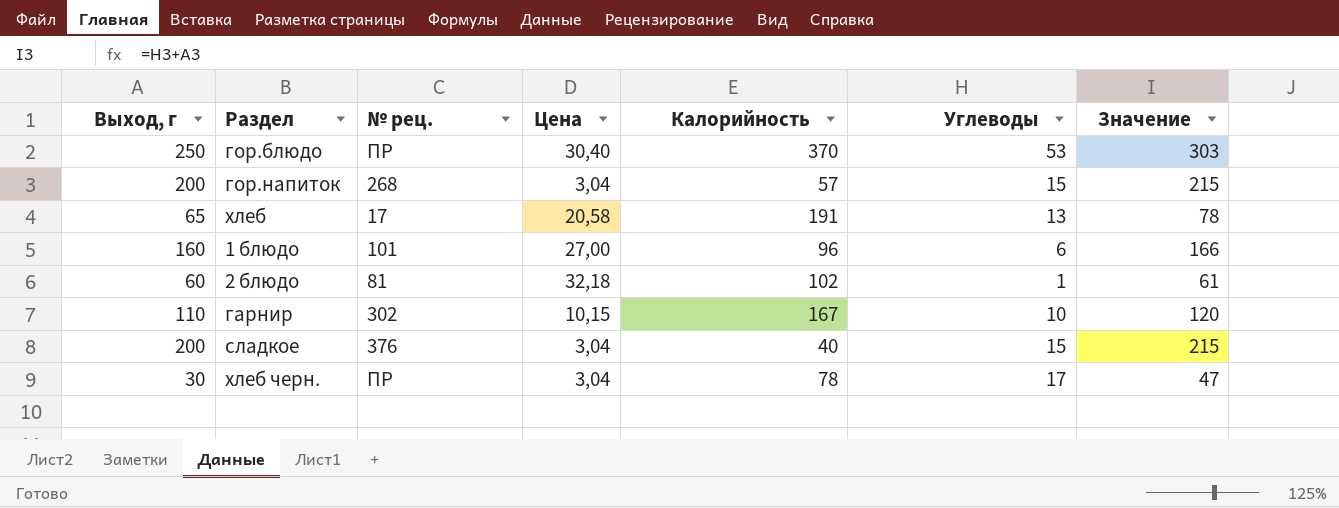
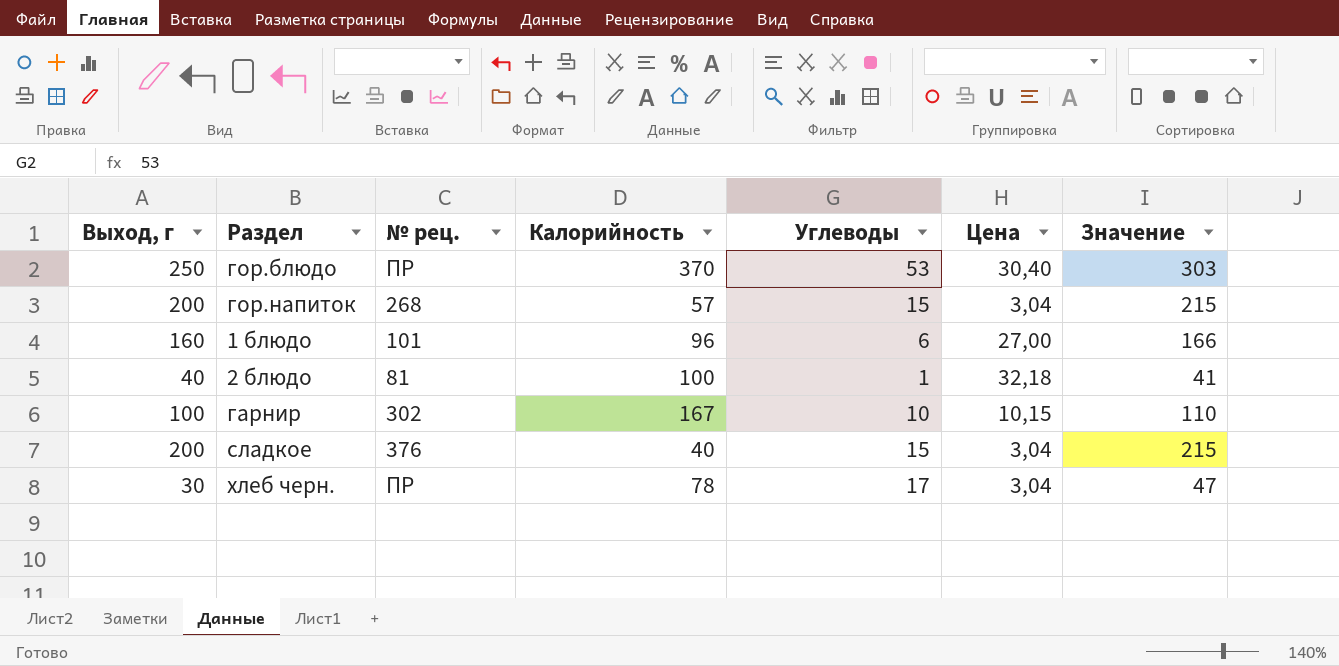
column Цена | position: 4 -> 6
row хлеб: 65 | 17 | 20,58 | 191 | 13 | 78 -> none
2 блюдо | Выход, г: 60 -> 40
2 блюдо | Калорийность: 102 -> 100
2 блюдо | Значение: 61 -> 41
гарнир | Выход, г: 110 -> 100
гарнир | Значение: 120 -> 110

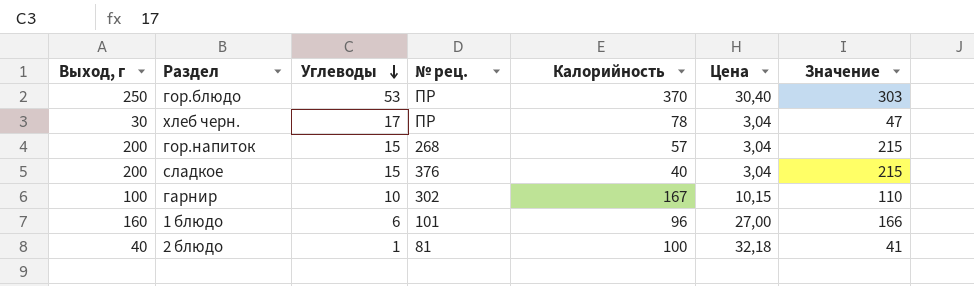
row order: none -> Углеводы descending
column Углеводы | position: 5 -> 3

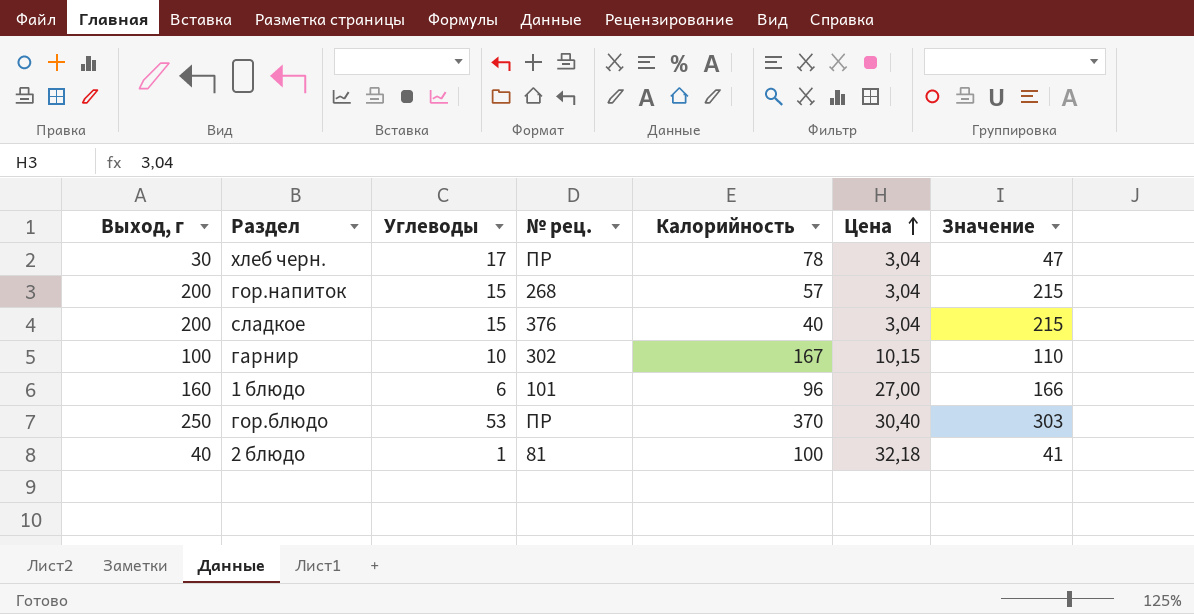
row order: Углеводы descending -> Цена ascending

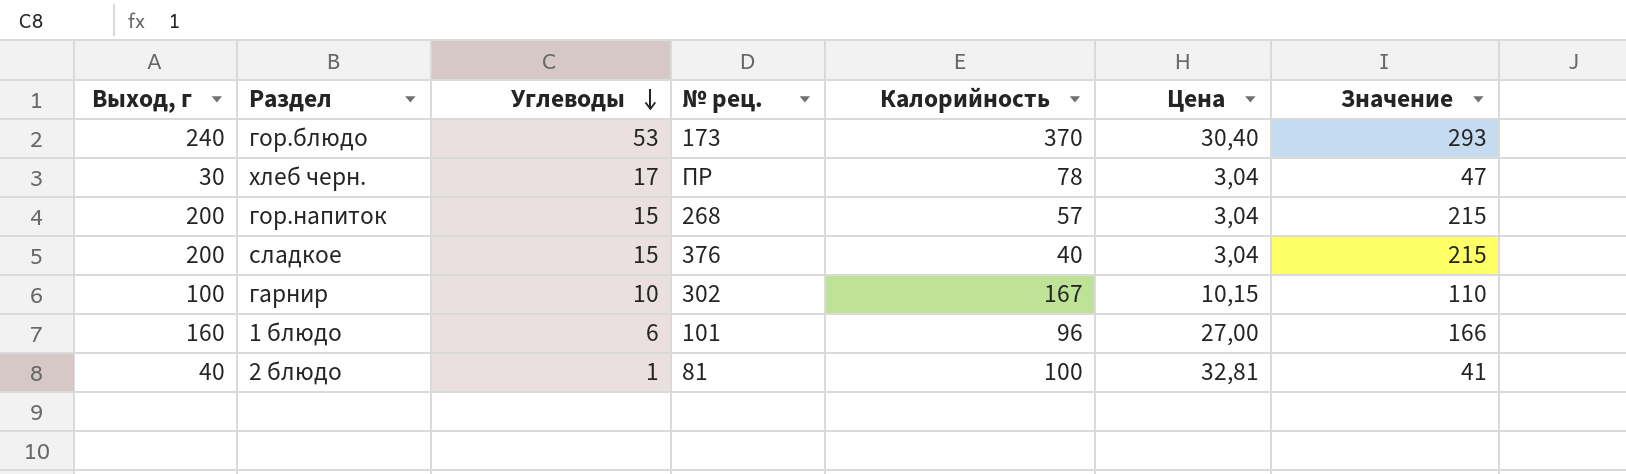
row order: Цена ascending -> Углеводы descending
гор.блюдо | Выход, г: 250 -> 240
гор.блюдо | № рец.: ПР -> 173
гор.блюдо | Значение: 303 -> 293
2 блюдо | Цена: 32,18 -> 32,81

